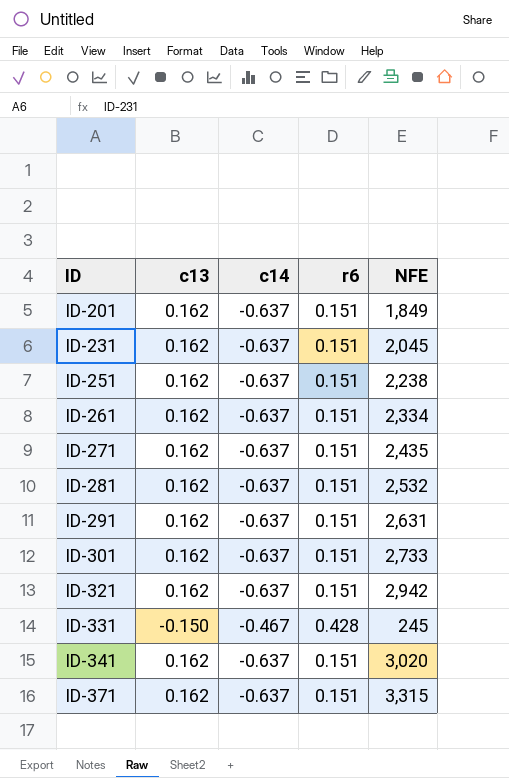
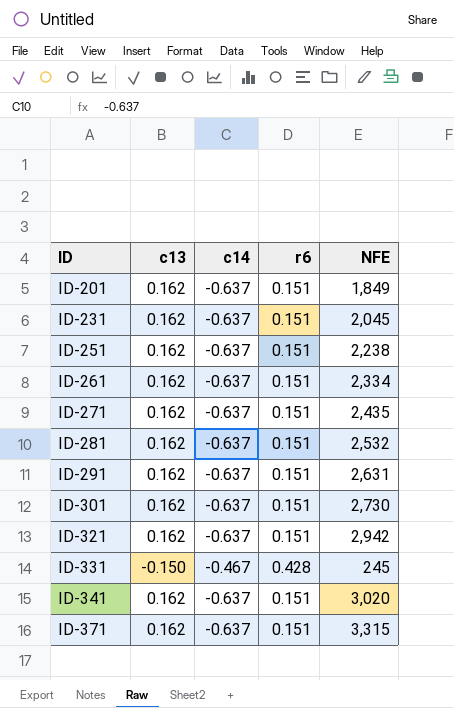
ID-301 | NFE: 2,733 -> 2,730

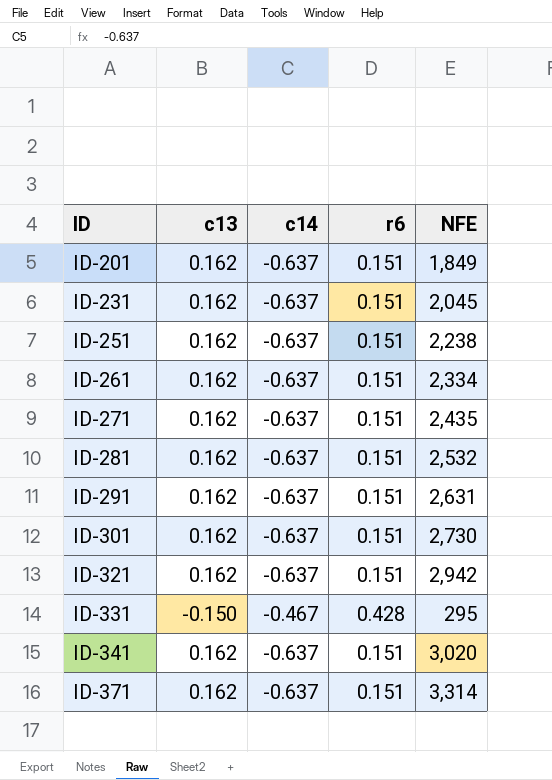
ID-331 | NFE: 245 -> 295
ID-371 | NFE: 3,315 -> 3,314

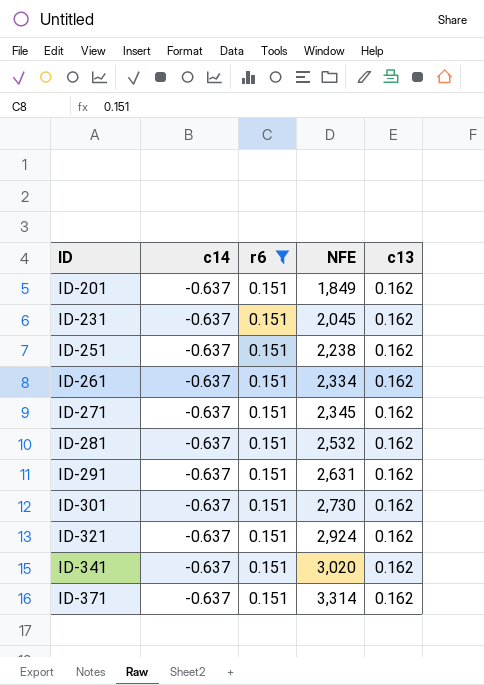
filter: none -> r6 = 0.151
column c13 | position: 2 -> 5
ID-271 | NFE: 2,435 -> 2,345
ID-321 | NFE: 2,942 -> 2,924

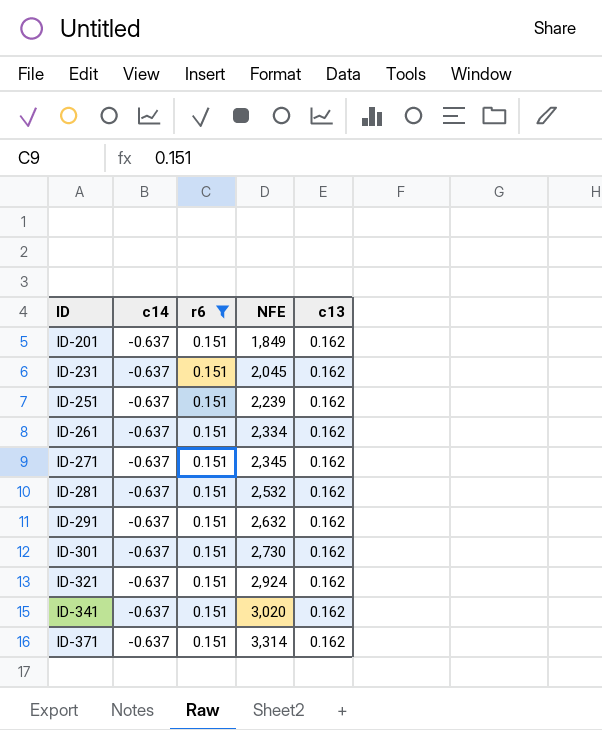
ID-251 | NFE: 2,238 -> 2,239
ID-291 | NFE: 2,631 -> 2,632

